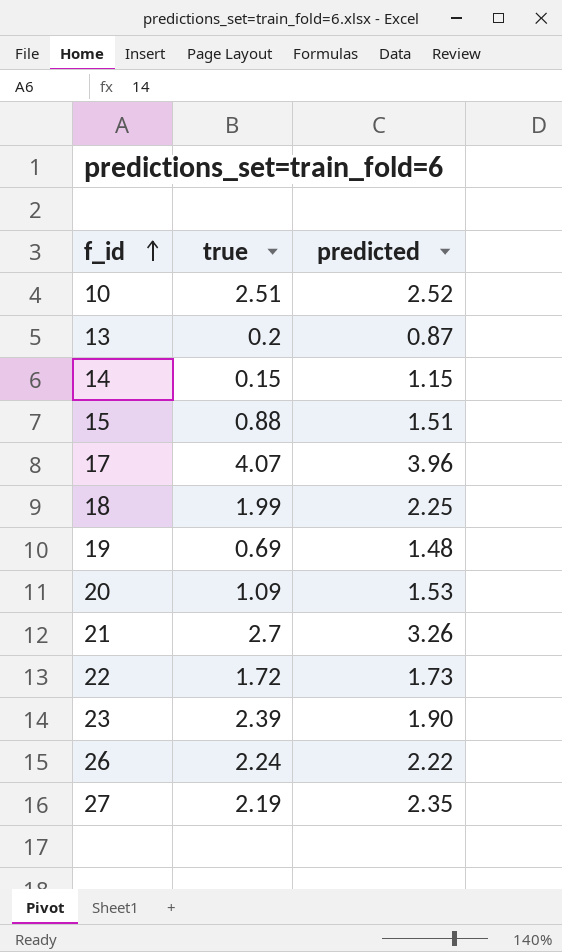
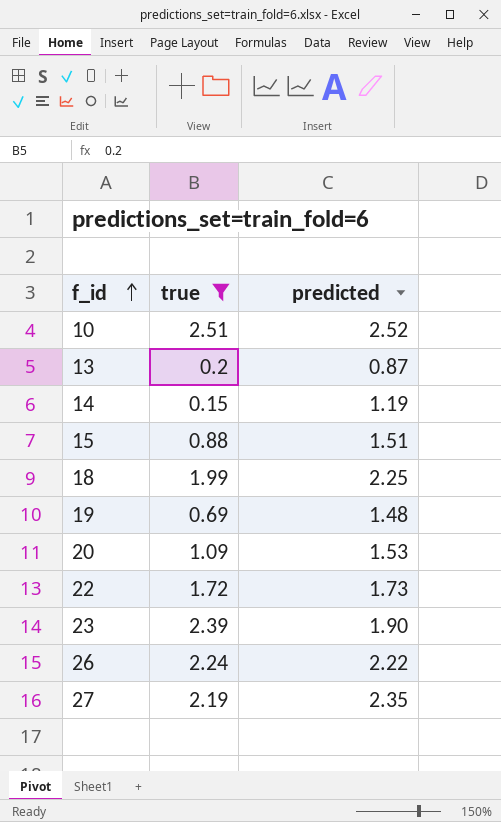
filter: none -> true <= 2.51
14 | predicted: 1.15 -> 1.19

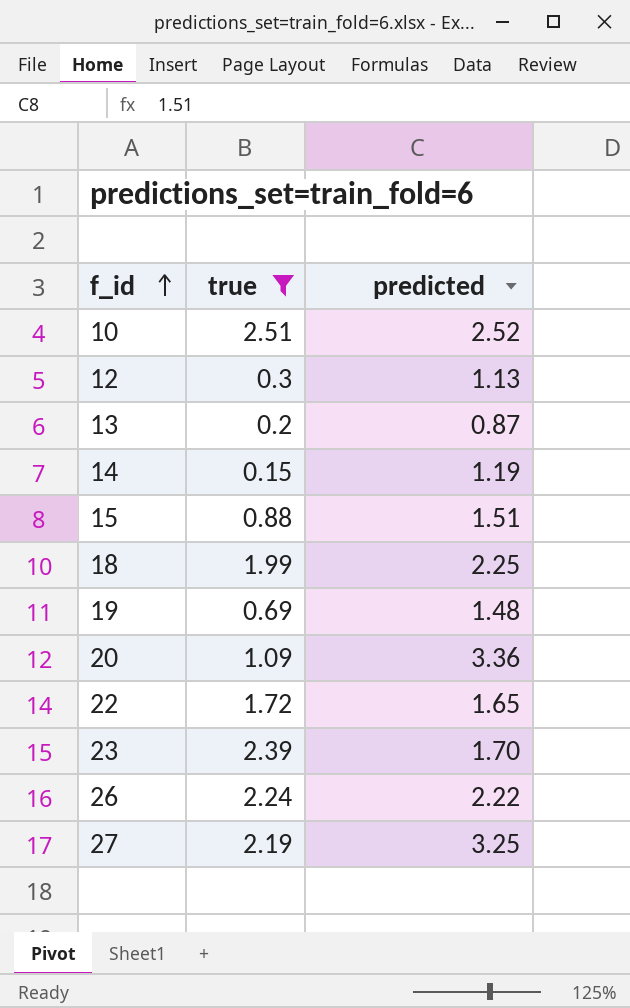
row 12: none -> 0.3 | 1.13
20 | predicted: 1.53 -> 3.36
22 | predicted: 1.73 -> 1.65
23 | predicted: 1.90 -> 1.70
27 | predicted: 2.35 -> 3.25

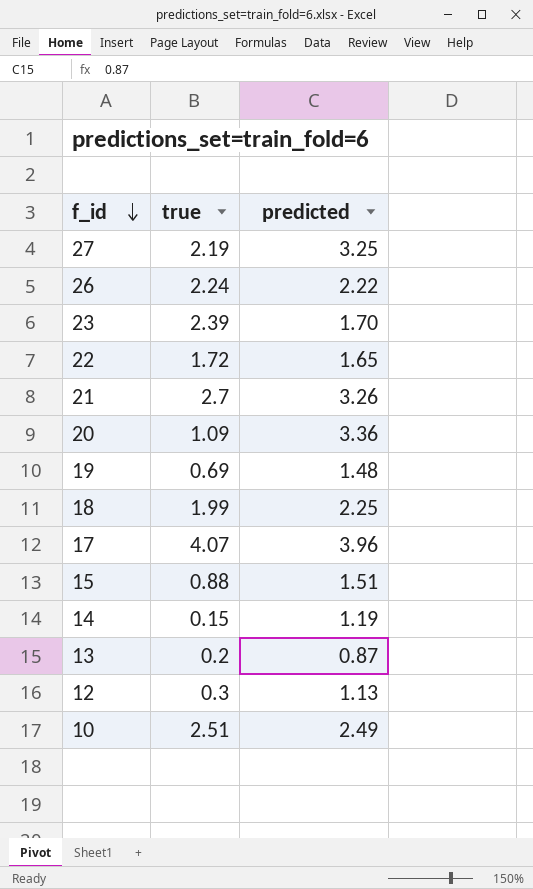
filter: true <= 2.51 -> none
row order: f_id ascending -> f_id descending
10 | predicted: 2.52 -> 2.49

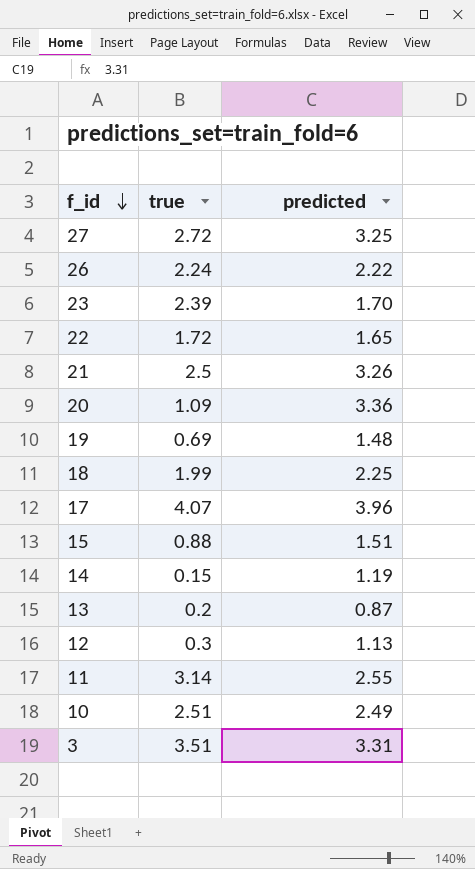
27 | true: 2.19 -> 2.72
21 | true: 2.7 -> 2.5
row 11: none -> 3.14 | 2.55
row 3: none -> 3.51 | 3.31

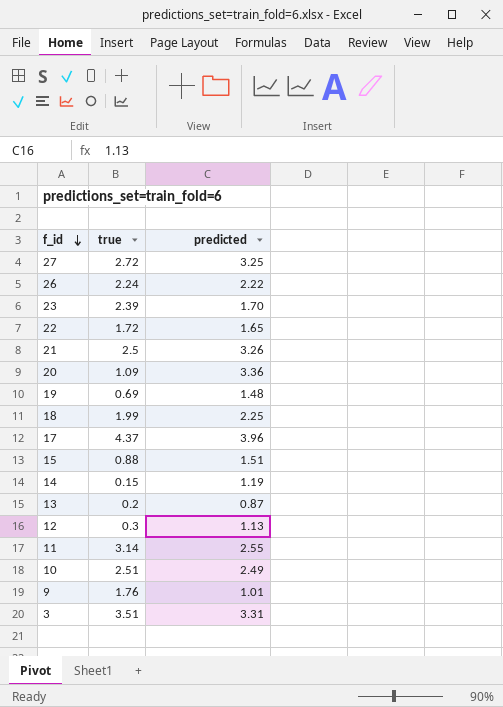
17 | true: 4.07 -> 4.37
row 9: none -> 1.76 | 1.01

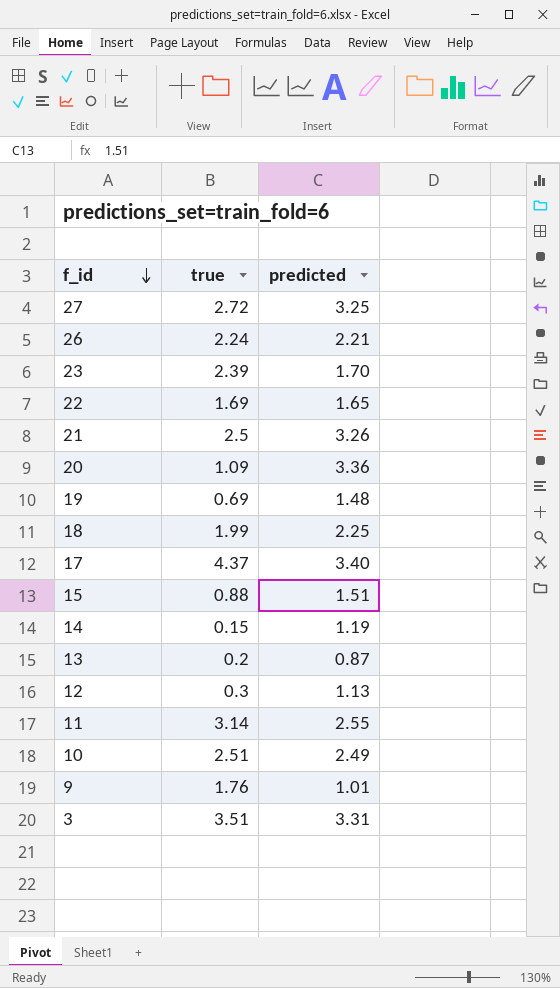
26 | predicted: 2.22 -> 2.21
22 | true: 1.72 -> 1.69
17 | predicted: 3.96 -> 3.40

